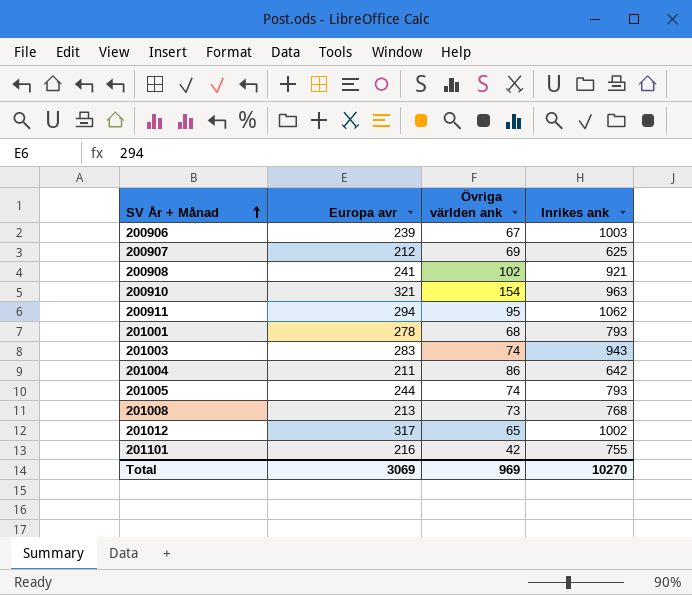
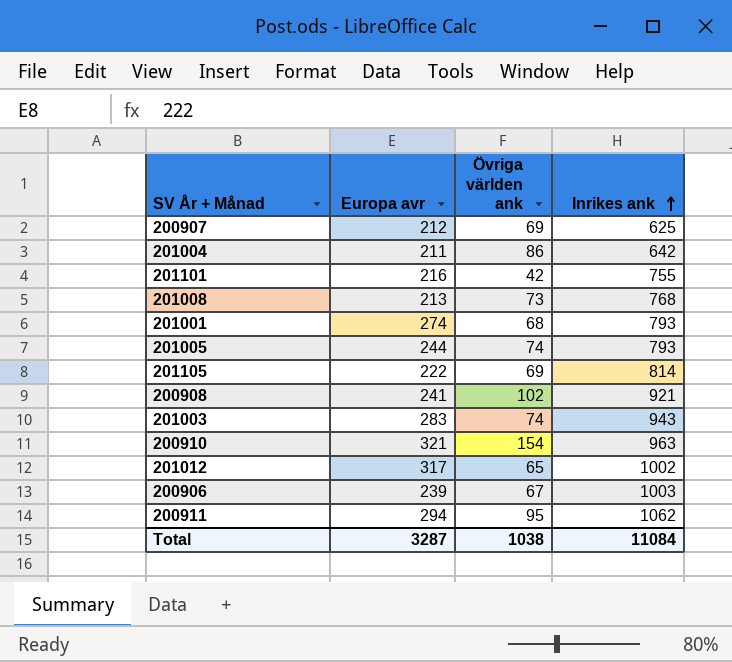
row order: SV År + Månad ascending -> Inrikes ank ascending
201001 | Europa avr: 278 -> 274
row 201105: none -> 222 | 69 | 814
Total | Europa avr: 3069 -> 3287
Total | Övriga världen ank: 969 -> 1038
Total | Inrikes ank: 10270 -> 11084

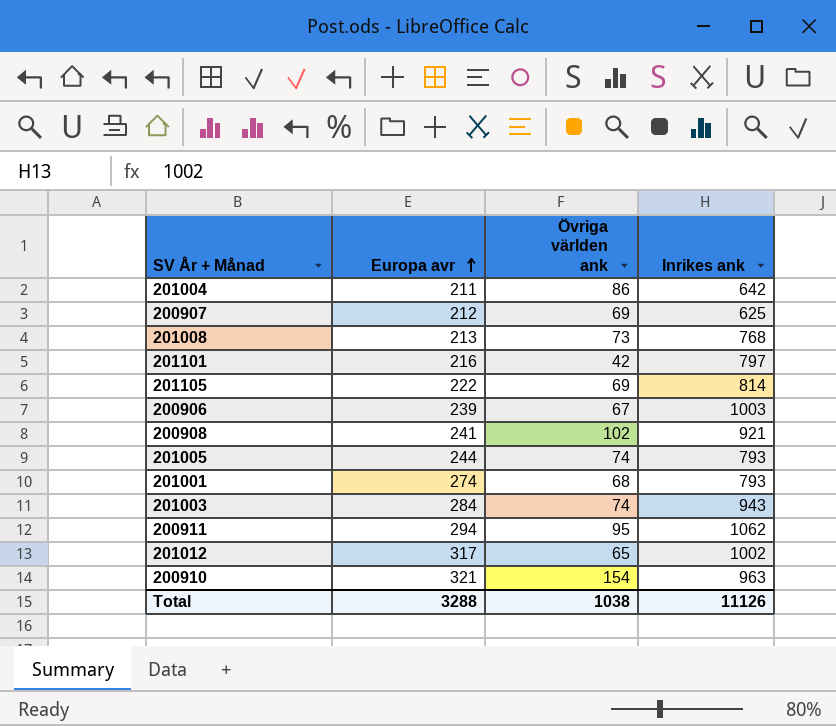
row order: Inrikes ank ascending -> Europa avr ascending
201101 | Inrikes ank: 755 -> 797
201003 | Europa avr: 283 -> 284
Total | Europa avr: 3287 -> 3288
Total | Inrikes ank: 11084 -> 11126

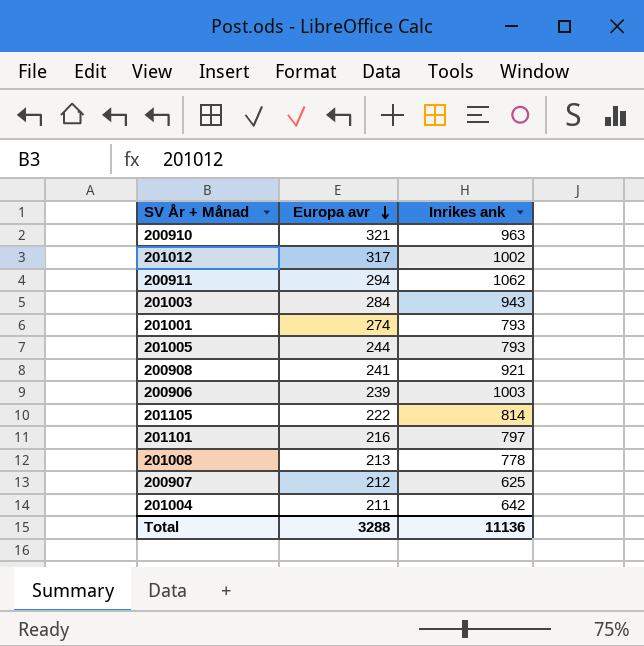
row order: Europa avr ascending -> Europa avr descending
column Övriga världen ank | position: 3 -> none
201008 | Inrikes ank: 768 -> 778
Total | Inrikes ank: 11126 -> 11136

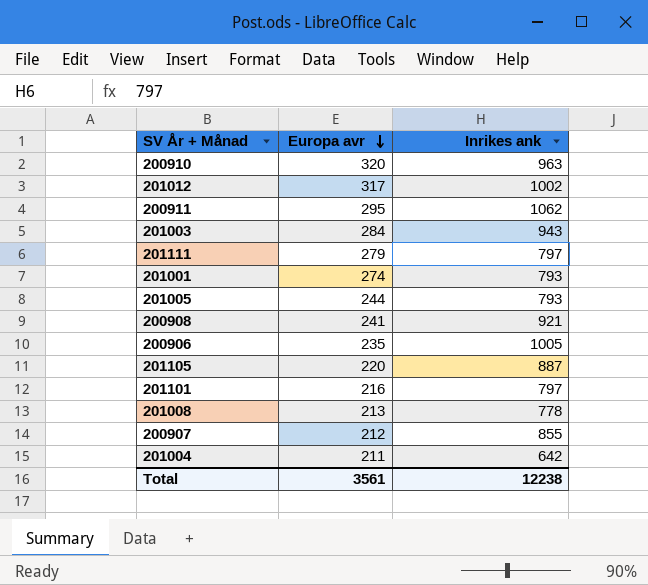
200910 | Europa avr: 321 -> 320
200911 | Europa avr: 294 -> 295
row 201111: none -> 279 | 797
200906 | Europa avr: 239 -> 235
200906 | Inrikes ank: 1003 -> 1005
201105 | Europa avr: 222 -> 220
201105 | Inrikes ank: 814 -> 887
200907 | Inrikes ank: 625 -> 855
Total | Europa avr: 3288 -> 3561
Total | Inrikes ank: 11136 -> 12238

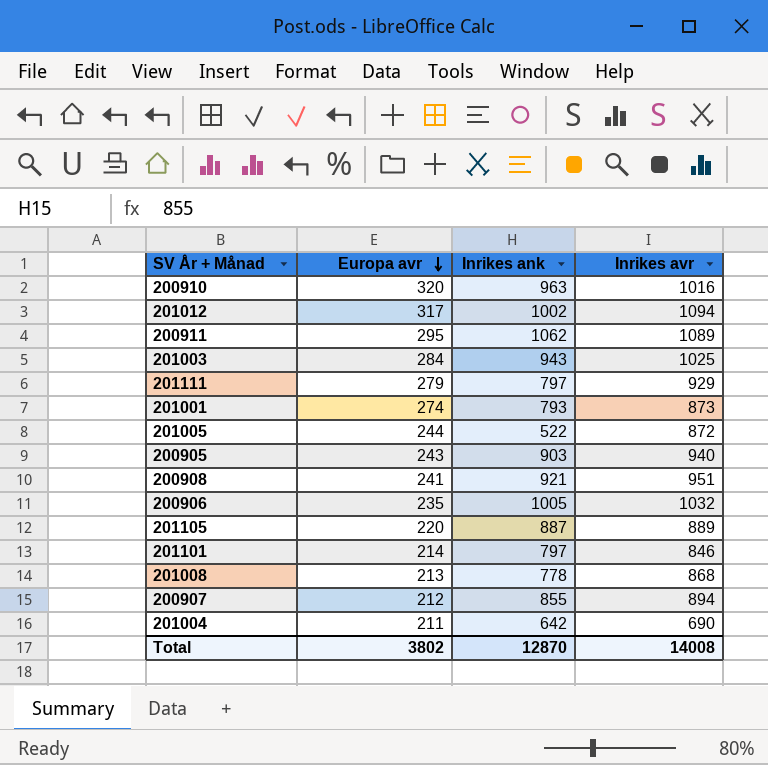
column Inrikes avr | position: none -> 4
201005 | Inrikes ank: 793 -> 522
row 200905: none -> 243 | 903 | 940
201101 | Europa avr: 216 -> 214
Total | Europa avr: 3561 -> 3802
Total | Inrikes ank: 12238 -> 12870

